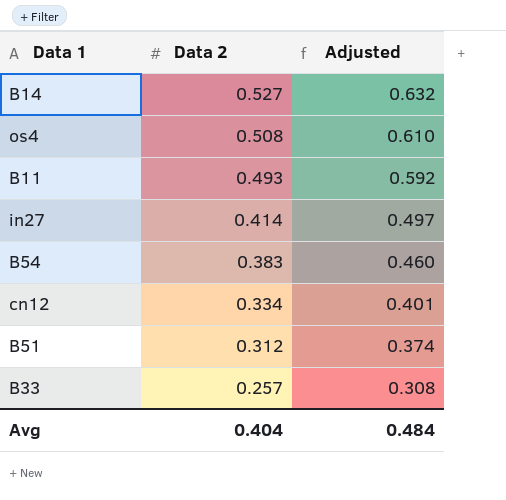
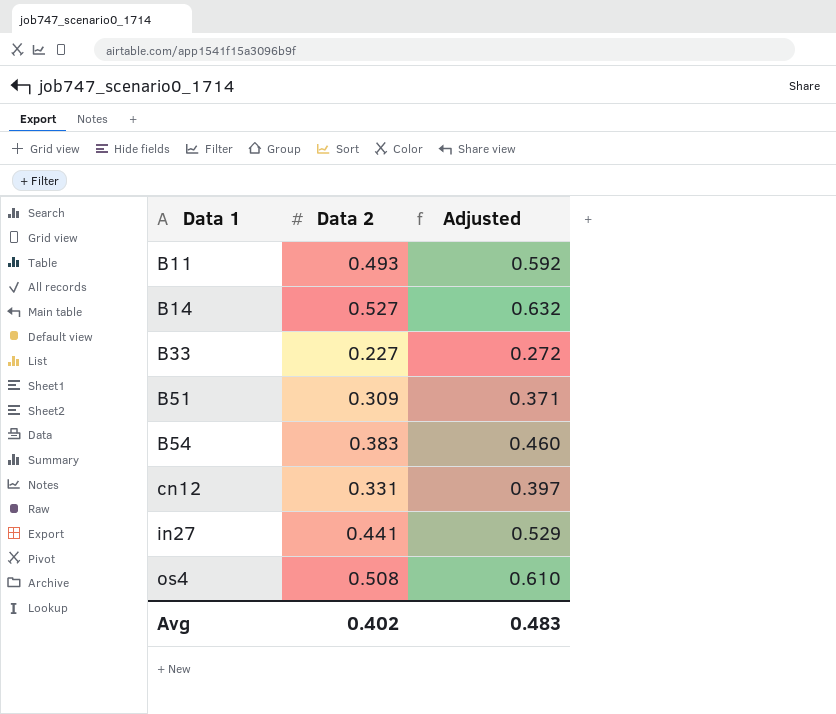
row order: Data 2 descending -> Data 1 ascending
B33 | Data 2: 0.257 -> 0.227
B33 | Adjusted: 0.308 -> 0.272
B51 | Data 2: 0.312 -> 0.309
B51 | Adjusted: 0.374 -> 0.371
cn12 | Data 2: 0.334 -> 0.331
cn12 | Adjusted: 0.401 -> 0.397
in27 | Data 2: 0.414 -> 0.441
in27 | Adjusted: 0.497 -> 0.529
Avg | Data 2: 0.404 -> 0.402
Avg | Adjusted: 0.484 -> 0.483

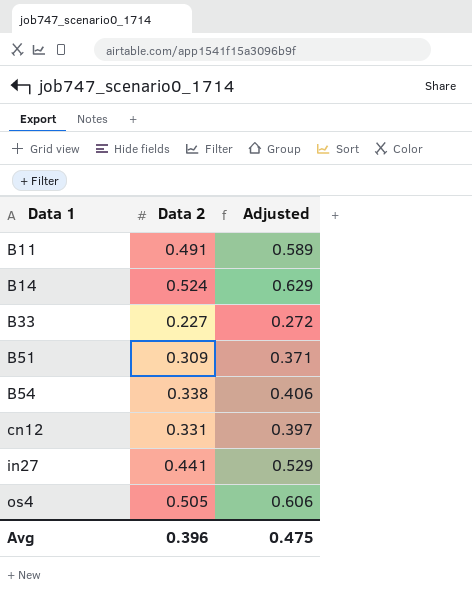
B11 | Data 2: 0.493 -> 0.491
B11 | Adjusted: 0.592 -> 0.589
B14 | Data 2: 0.527 -> 0.524
B14 | Adjusted: 0.632 -> 0.629
B54 | Data 2: 0.383 -> 0.338
B54 | Adjusted: 0.460 -> 0.406
os4 | Data 2: 0.508 -> 0.505
os4 | Adjusted: 0.610 -> 0.606
Avg | Data 2: 0.402 -> 0.396
Avg | Adjusted: 0.483 -> 0.475

